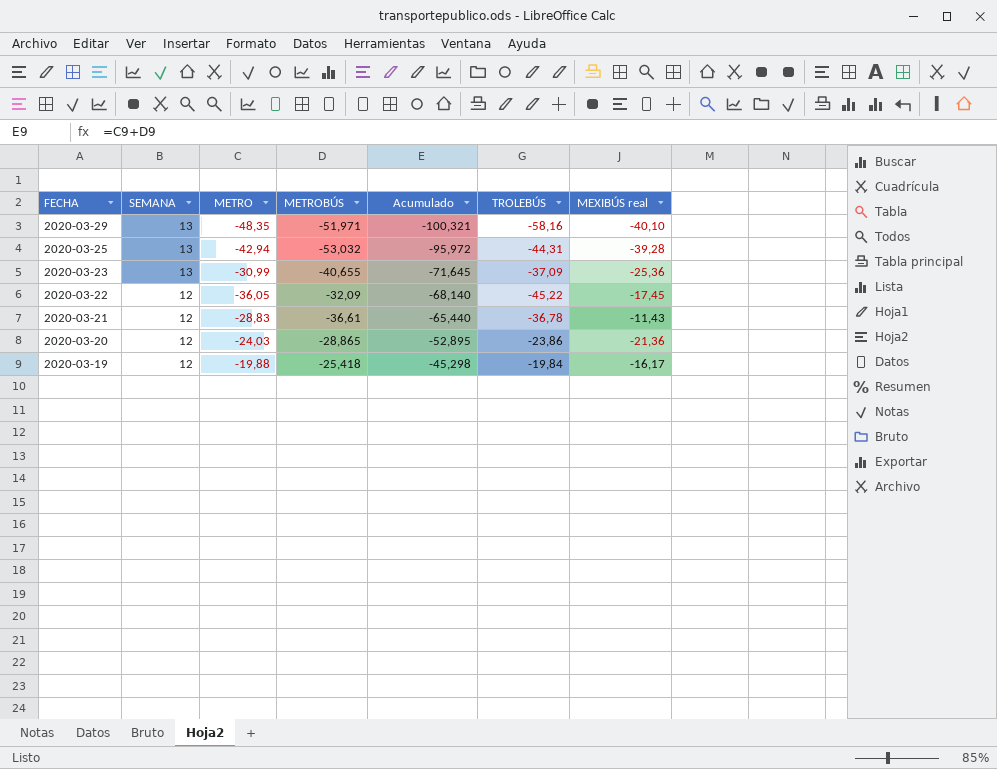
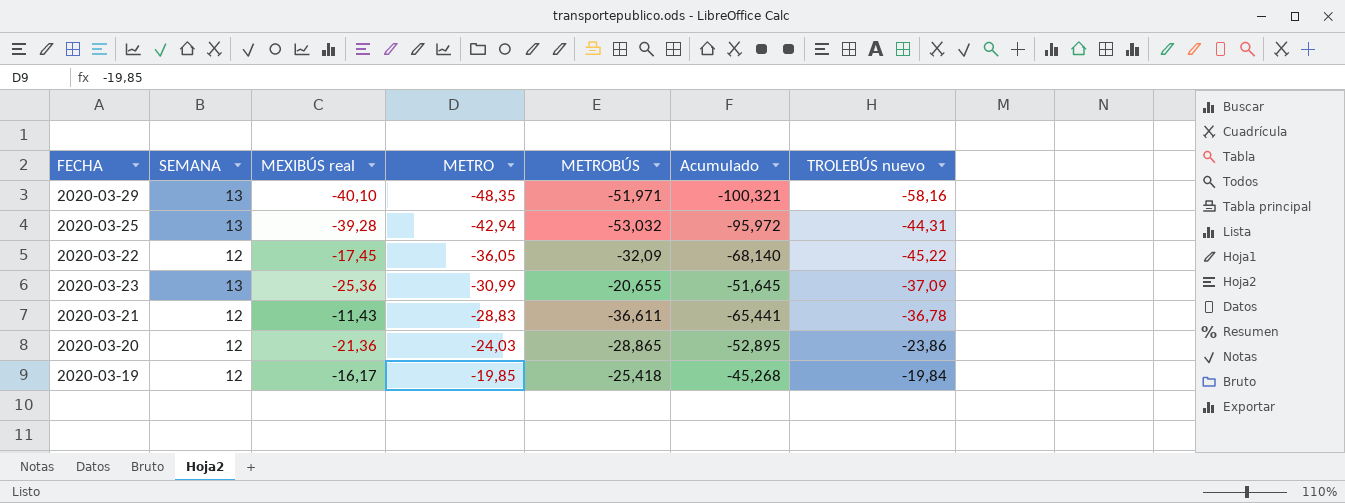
row order: FECHA descending -> METRO ascending
column MEXIBÚS real | position: 7 -> 3
column name: TROLEBÚS -> TROLEBÚS nuevo
2020-03-23 | METROBÚS: -40,655 -> -20,655
2020-03-23 | Acumulado: -71,645 -> -51,645
2020-03-21 | METROBÚS: -36,61 -> -36,611
2020-03-21 | Acumulado: -65,440 -> -65,441
2020-03-19 | METRO: -19,88 -> -19,85
2020-03-19 | Acumulado: -45,298 -> -45,268

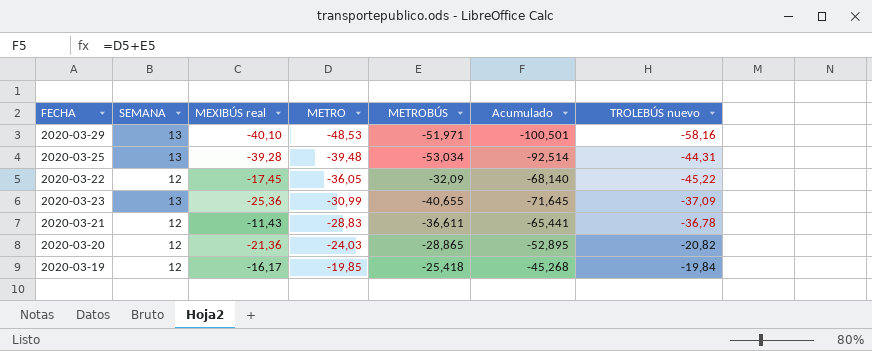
2020-03-29 | METRO: -48,35 -> -48,53
2020-03-29 | Acumulado: -100,321 -> -100,501
2020-03-25 | METRO: -42,94 -> -39,48
2020-03-25 | METROBÚS: -53,032 -> -53,034
2020-03-25 | Acumulado: -95,972 -> -92,514
2020-03-23 | METROBÚS: -20,655 -> -40,655
2020-03-23 | Acumulado: -51,645 -> -71,645
2020-03-20 | TROLEBÚS nuevo: -23,86 -> -20,82

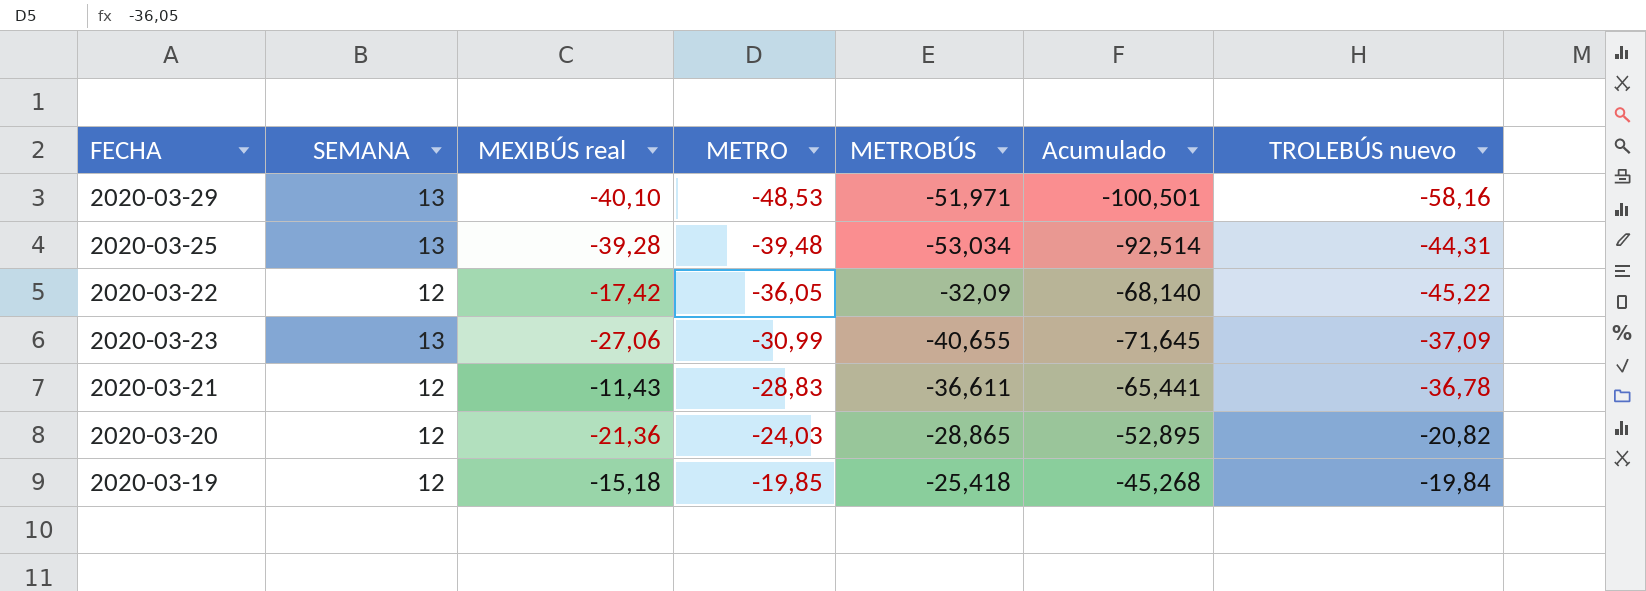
2020-03-22 | MEXIBÚS real: -17,45 -> -17,42
2020-03-23 | MEXIBÚS real: -25,36 -> -27,06
2020-03-19 | MEXIBÚS real: -16,17 -> -15,18

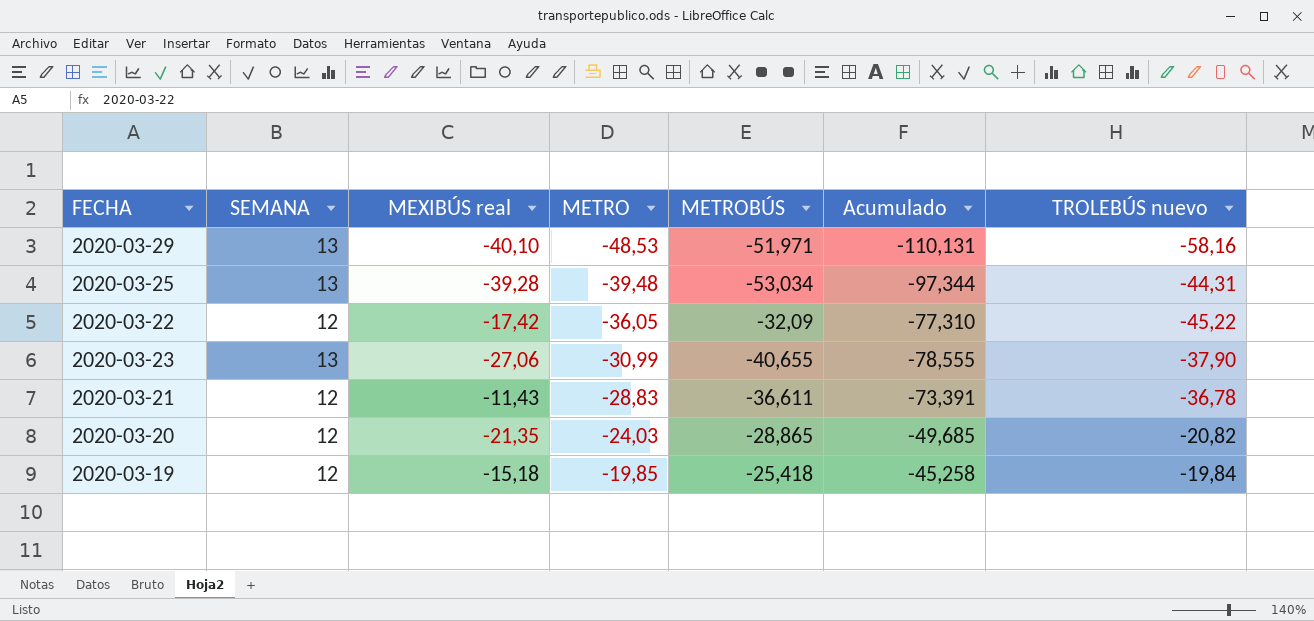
column Acumulado | formula: [METRO] + [METROBÚS] -> [METROBÚS] + [TROLEBÚS nuevo]
2020-03-23 | TROLEBÚS nuevo: -37,09 -> -37,90
2020-03-20 | MEXIBÚS real: -21,36 -> -21,35

